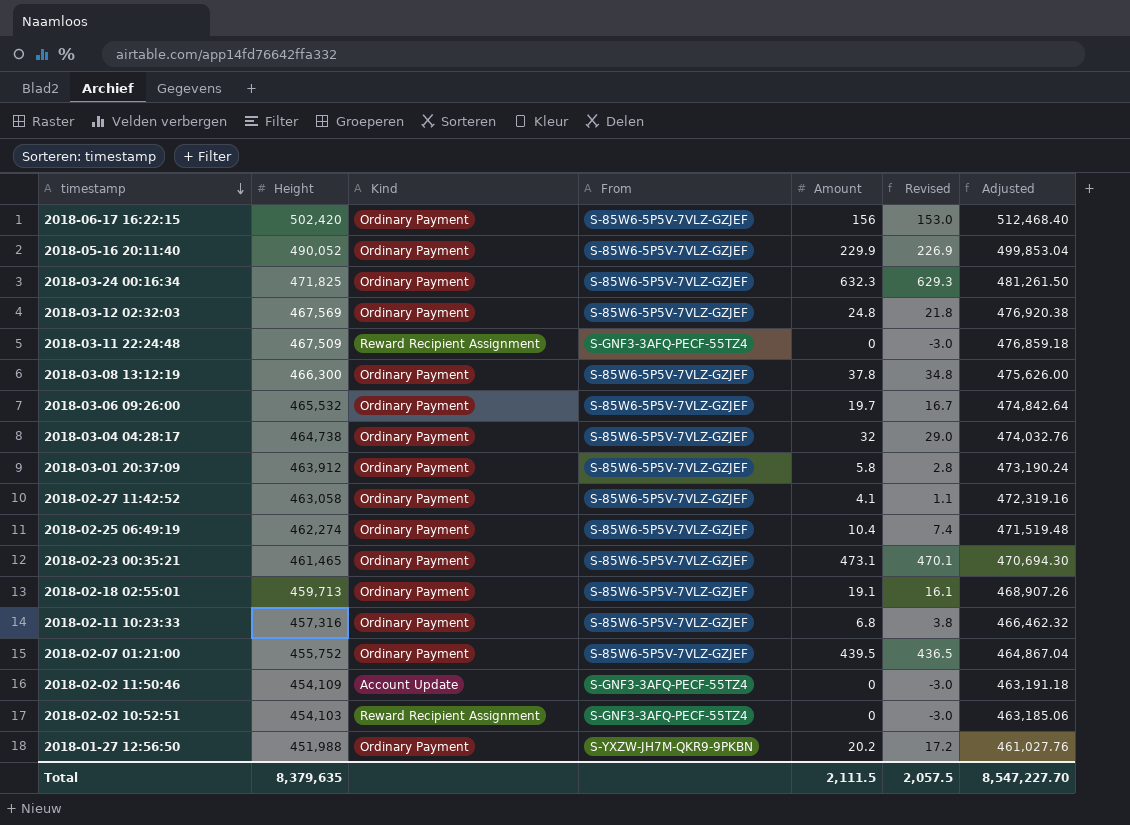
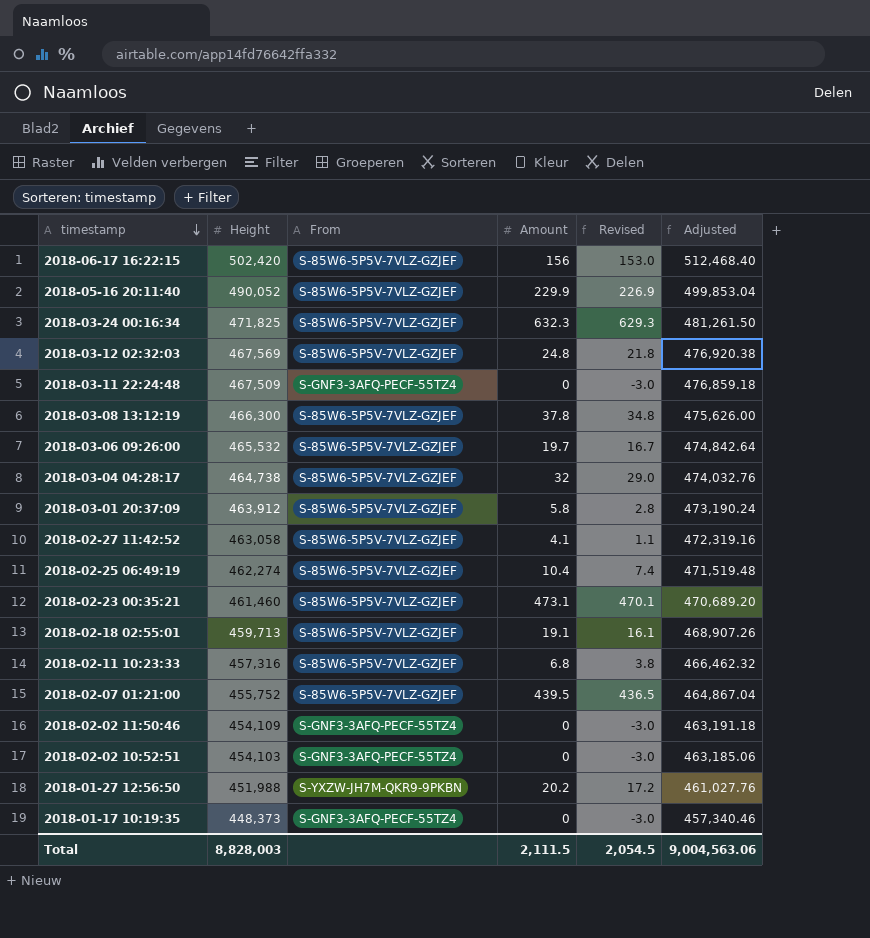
column Kind | position: 3 -> none
2018-02-23 00:35:21 | Height: 461,465 -> 461,460
2018-02-23 00:35:21 | Adjusted: 470,694.30 -> 470,689.20
row 2018-01-17 10:19:35: none -> 448,373 | S-GNF3-3AFQ-PECF-55TZ4 | 0 | -3.0 | 457,340.46
Total | Height: 8,379,635 -> 8,828,003
Total | Revised: 2,057.5 -> 2,054.5
Total | Adjusted: 8,547,227.70 -> 9,004,563.06

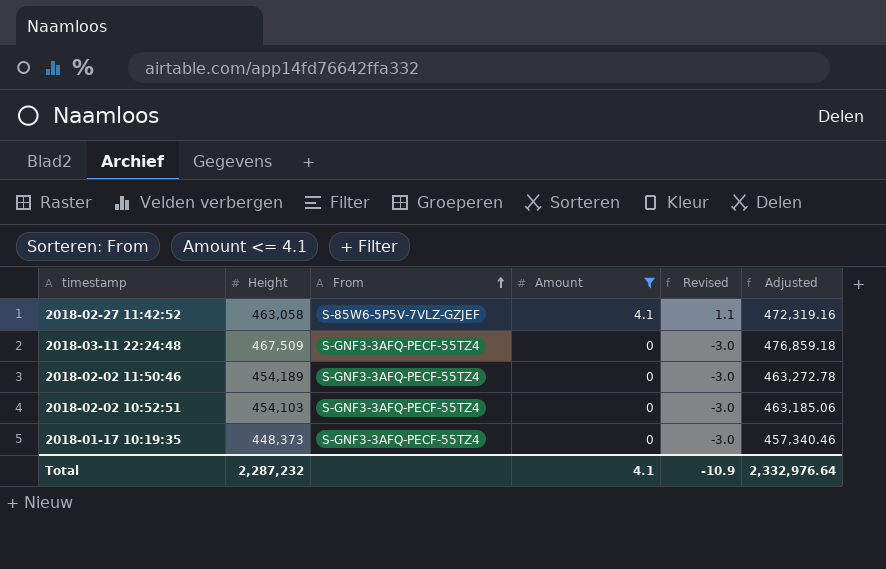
filter: none -> Amount <= 4.1
row order: timestamp descending -> From ascending
2018-02-02 11:50:46 | Height: 454,109 -> 454,189
2018-02-02 11:50:46 | Adjusted: 463,191.18 -> 463,272.78
Total | Height: 8,828,003 -> 2,287,232
Total | Amount: 2,111.5 -> 4.1
Total | Revised: 2,054.5 -> -10.9
Total | Adjusted: 9,004,563.06 -> 2,332,976.64

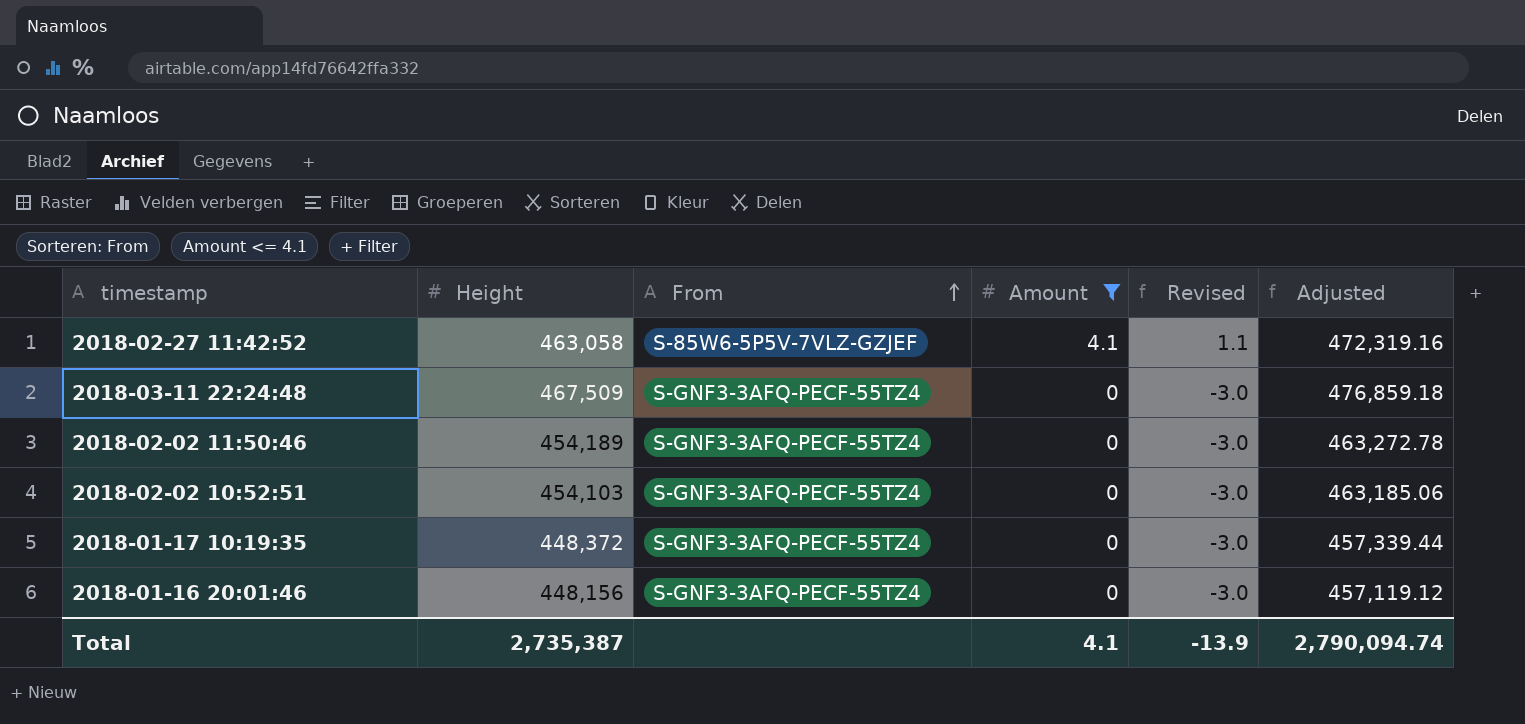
2018-01-17 10:19:35 | Height: 448,373 -> 448,372
2018-01-17 10:19:35 | Adjusted: 457,340.46 -> 457,339.44
row 2018-01-16 20:01:46: none -> 448,156 | S-GNF3-3AFQ-PECF-55TZ4 | 0 | -3.0 | 457,119.12
Total | Height: 2,287,232 -> 2,735,387
Total | Revised: -10.9 -> -13.9
Total | Adjusted: 2,332,976.64 -> 2,790,094.74

